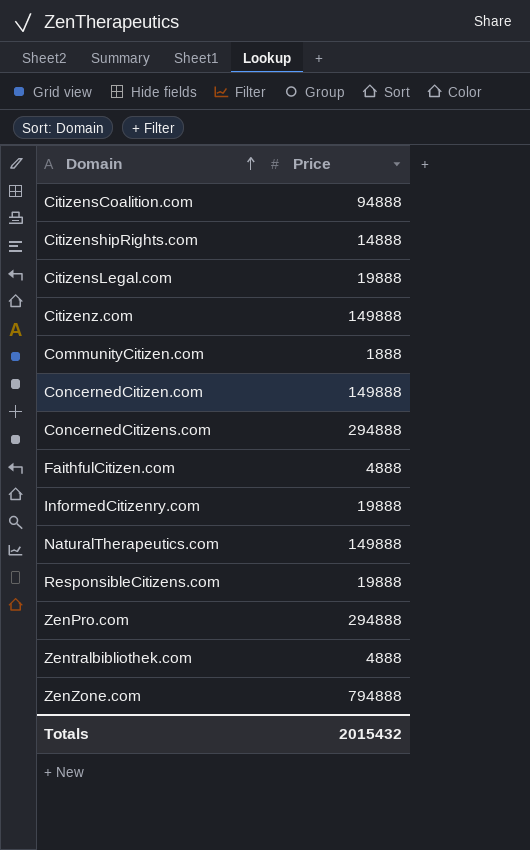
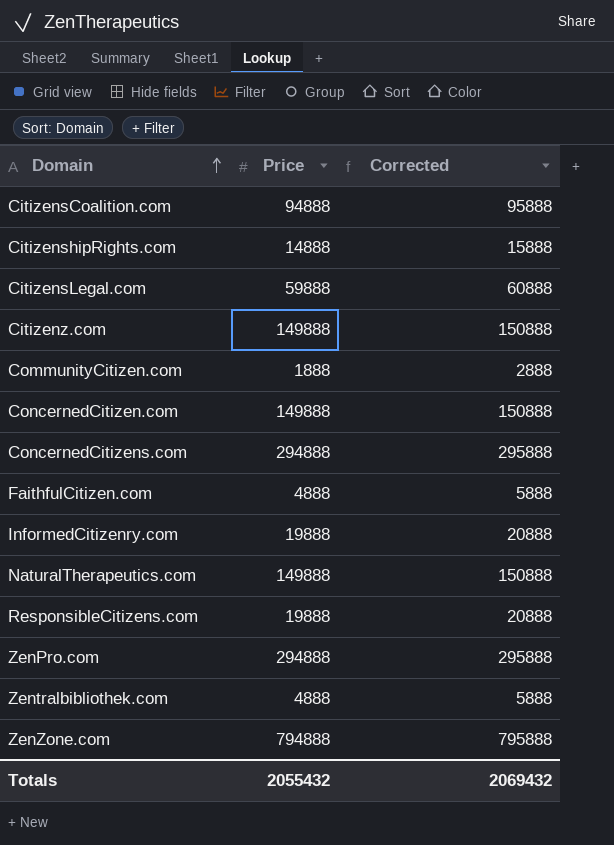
column Corrected | formula: none -> [Price] + 1000
CitizensLegal.com | Price: 19888 -> 59888
Totals | Price: 2015432 -> 2055432

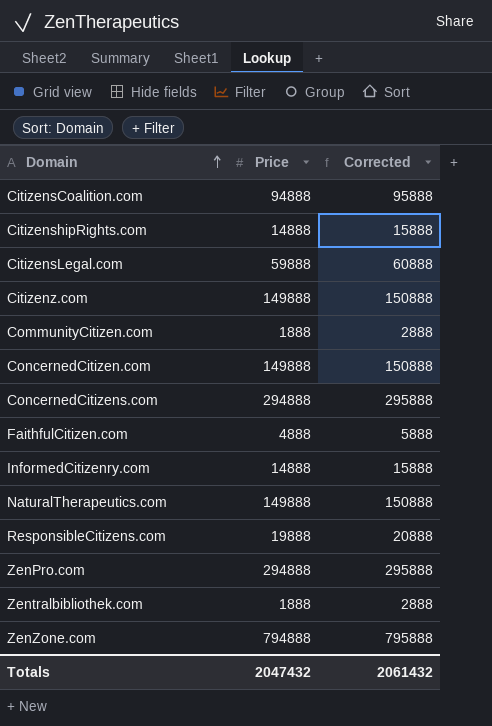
InformedCitizenry.com | Price: 19888 -> 14888
InformedCitizenry.com | Corrected: 20888 -> 15888
Zentralbibliothek.com | Price: 4888 -> 1888
Zentralbibliothek.com | Corrected: 5888 -> 2888
Totals | Price: 2055432 -> 2047432
Totals | Corrected: 2069432 -> 2061432

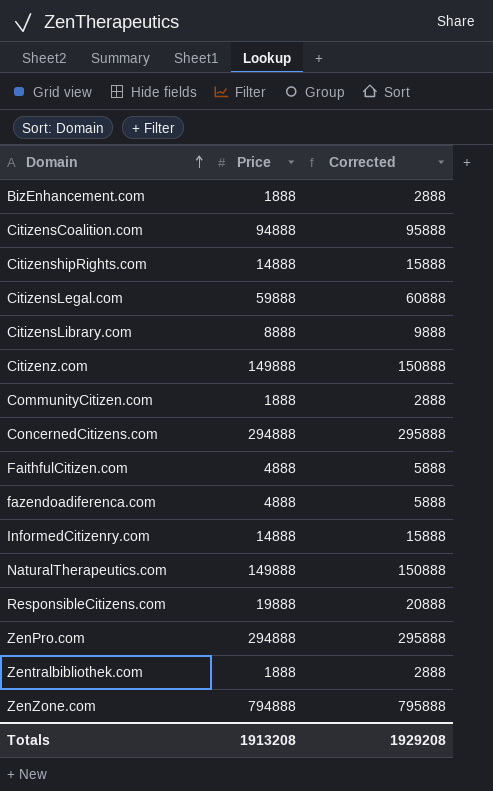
row ConcernedCitizen.com: 149888 | 150888 -> none
row BizEnhancement.com: none -> 1888 | 2888
row CitizensLibrary.com: none -> 8888 | 9888
row fazendoadiferenca.com: none -> 4888 | 5888
Totals | Price: 2047432 -> 1913208
Totals | Corrected: 2061432 -> 1929208

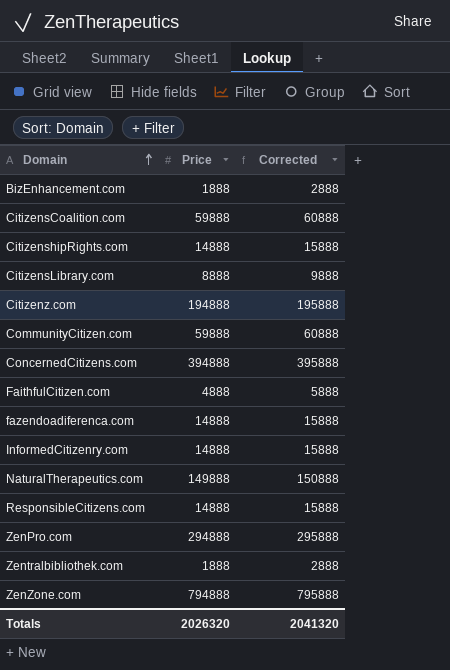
row CitizensLegal.com: 59888 | 60888 -> none
CitizensCoalition.com | Price: 94888 -> 59888
CitizensCoalition.com | Corrected: 95888 -> 60888
Citizenz.com | Price: 149888 -> 194888
Citizenz.com | Corrected: 150888 -> 195888
CommunityCitizen.com | Price: 1888 -> 59888
CommunityCitizen.com | Corrected: 2888 -> 60888
ConcernedCitizens.com | Price: 294888 -> 394888
ConcernedCitizens.com | Corrected: 295888 -> 395888
fazendoadiferenca.com | Price: 4888 -> 14888
fazendoadiferenca.com | Corrected: 5888 -> 15888
ResponsibleCitizens.com | Price: 19888 -> 14888
ResponsibleCitizens.com | Corrected: 20888 -> 15888
Totals | Price: 1913208 -> 2026320
Totals | Corrected: 1929208 -> 2041320

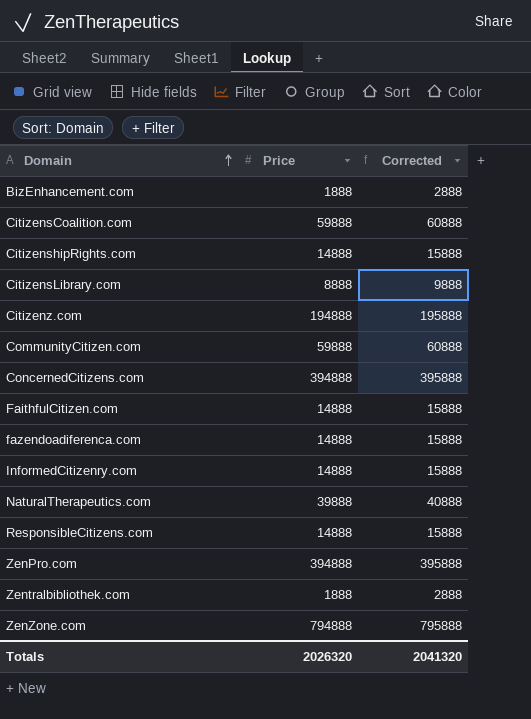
FaithfulCitizen.com | Price: 4888 -> 14888
FaithfulCitizen.com | Corrected: 5888 -> 15888
NaturalTherapeutics.com | Price: 149888 -> 39888
NaturalTherapeutics.com | Corrected: 150888 -> 40888
ZenPro.com | Price: 294888 -> 394888
ZenPro.com | Corrected: 295888 -> 395888

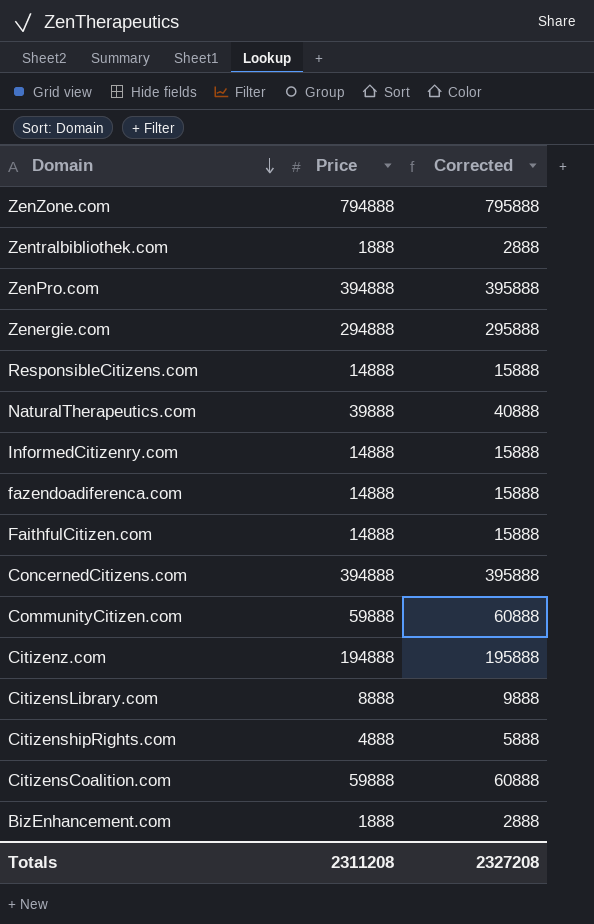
row order: Domain ascending -> Domain descending
row Zenergie.com: none -> 294888 | 295888
CitizenshipRights.com | Price: 14888 -> 4888
CitizenshipRights.com | Corrected: 15888 -> 5888
Totals | Price: 2026320 -> 2311208
Totals | Corrected: 2041320 -> 2327208

